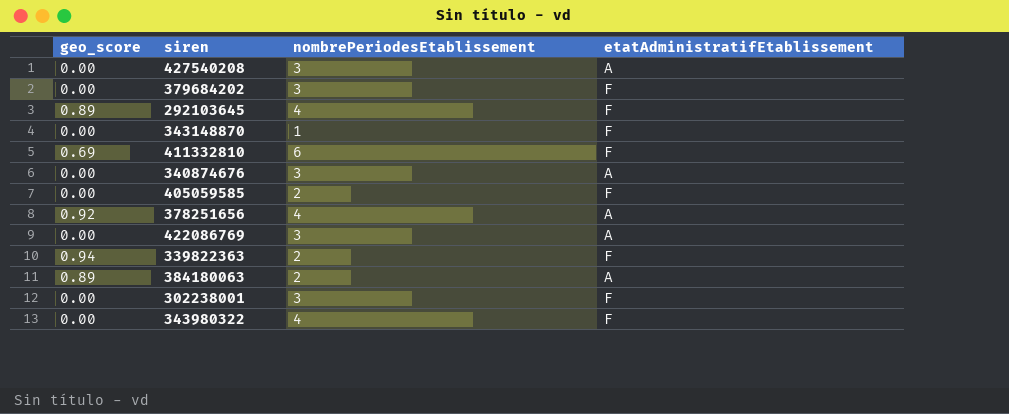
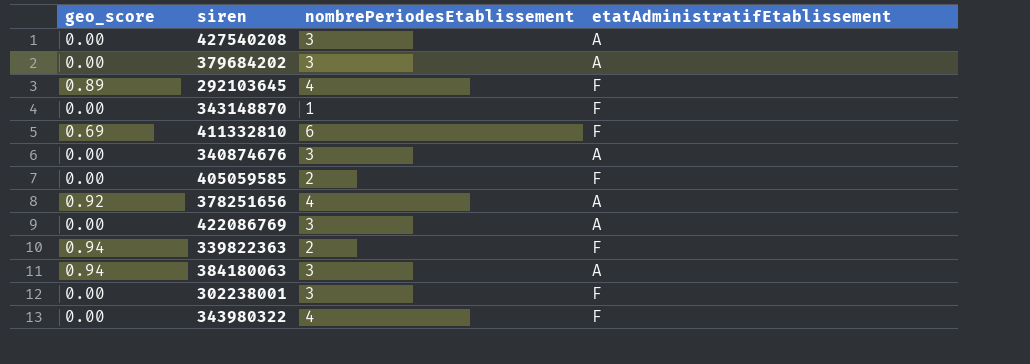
379684202 | etatAdministratifEtablissement: F -> A
384180063 | geo_score: 0.89 -> 0.94
384180063 | nombrePeriodesEtablissement: 2 -> 3

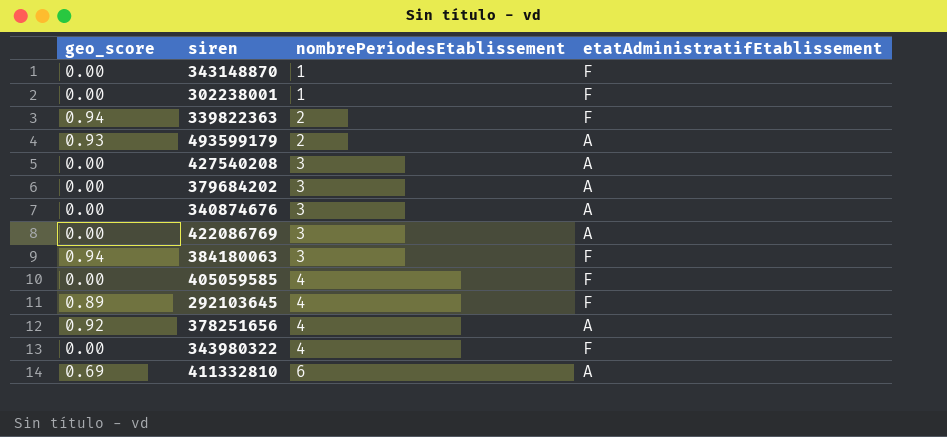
row order: none -> nombrePeriodesEtablissement ascending
302238001 | nombrePeriodesEtablissement: 3 -> 1
row 493599179: none -> 0.93 | 2 | A
384180063 | etatAdministratifEtablissement: A -> F
405059585 | nombrePeriodesEtablissement: 2 -> 4
411332810 | etatAdministratifEtablissement: F -> A

